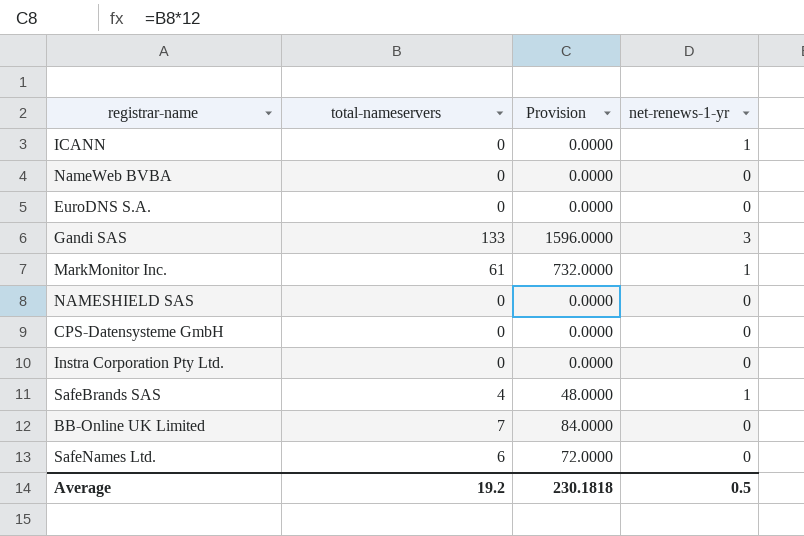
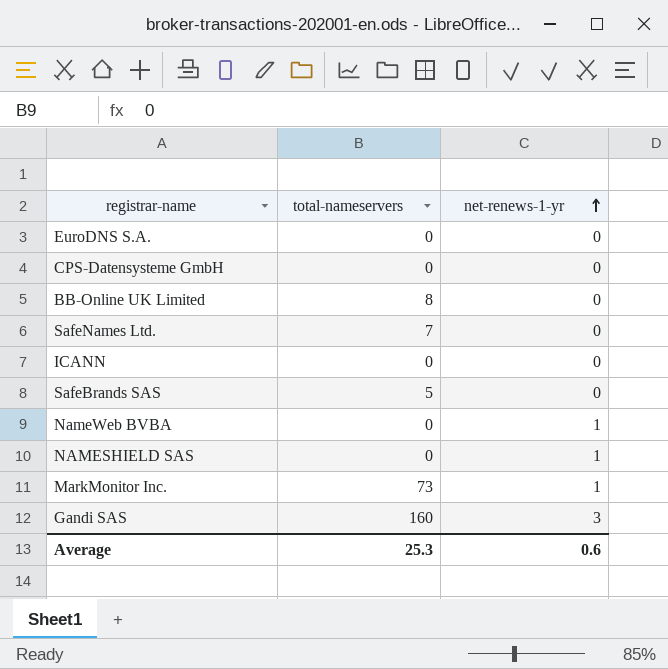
row order: none -> net-renews-1-yr ascending
column Provision | formula: [total-nameservers] * 12 -> none
row Instra Corporation Pty Ltd.: 0 | 0.0000 | 0 -> none
BB-Online UK Limited | total-nameservers: 7 -> 8
SafeNames Ltd. | total-nameservers: 6 -> 7
ICANN | net-renews-1-yr: 1 -> 0
SafeBrands SAS | total-nameservers: 4 -> 5
SafeBrands SAS | net-renews-1-yr: 1 -> 0
NameWeb BVBA | net-renews-1-yr: 0 -> 1
NAMESHIELD SAS | net-renews-1-yr: 0 -> 1
MarkMonitor Inc. | total-nameservers: 61 -> 73
Gandi SAS | total-nameservers: 133 -> 160
Average | total-nameservers: 19.2 -> 25.3
Average | net-renews-1-yr: 0.5 -> 0.6

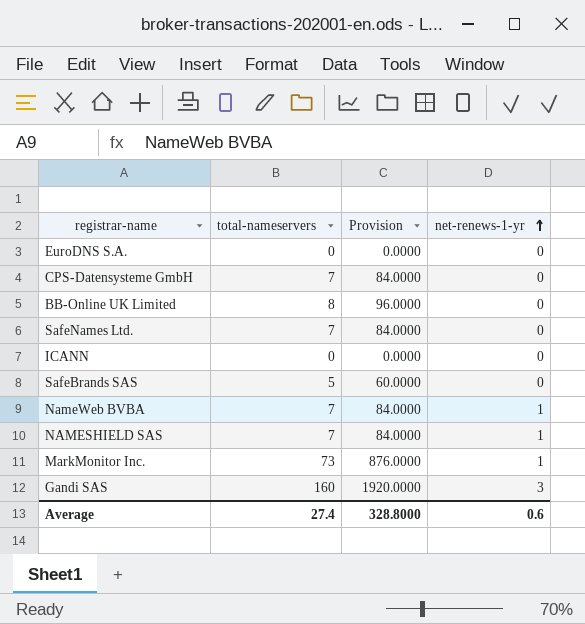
column Provision | formula: none -> [total-nameservers] * 12
CPS-Datensysteme GmbH | total-nameservers: 0 -> 7
NameWeb BVBA | total-nameservers: 0 -> 7
NAMESHIELD SAS | total-nameservers: 0 -> 7
Average | total-nameservers: 25.3 -> 27.4

